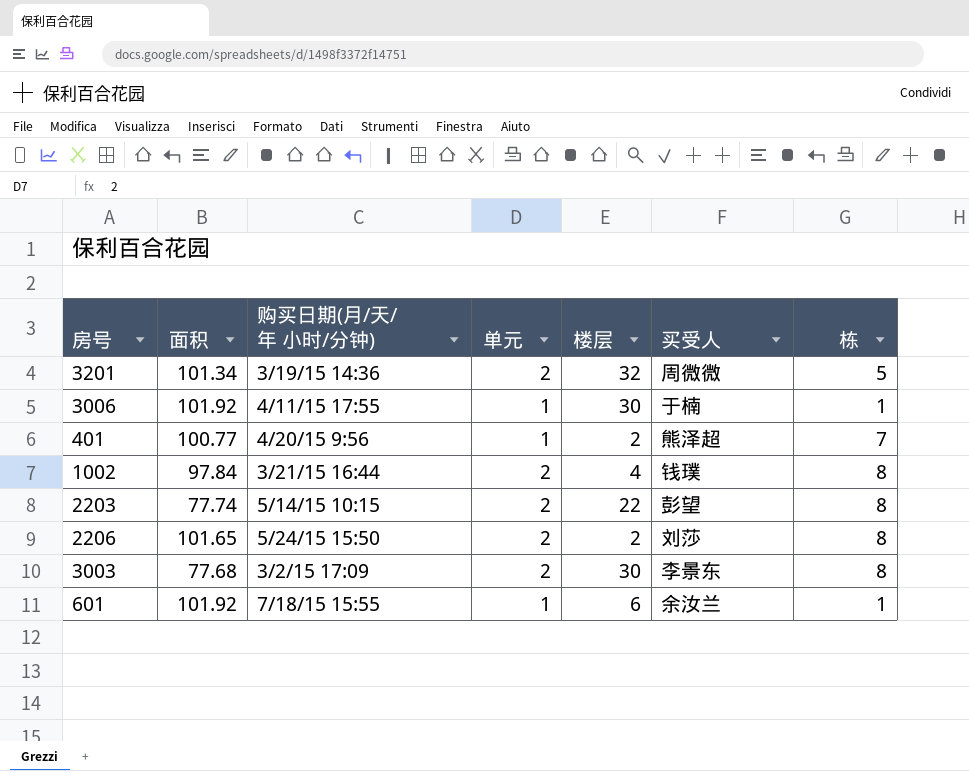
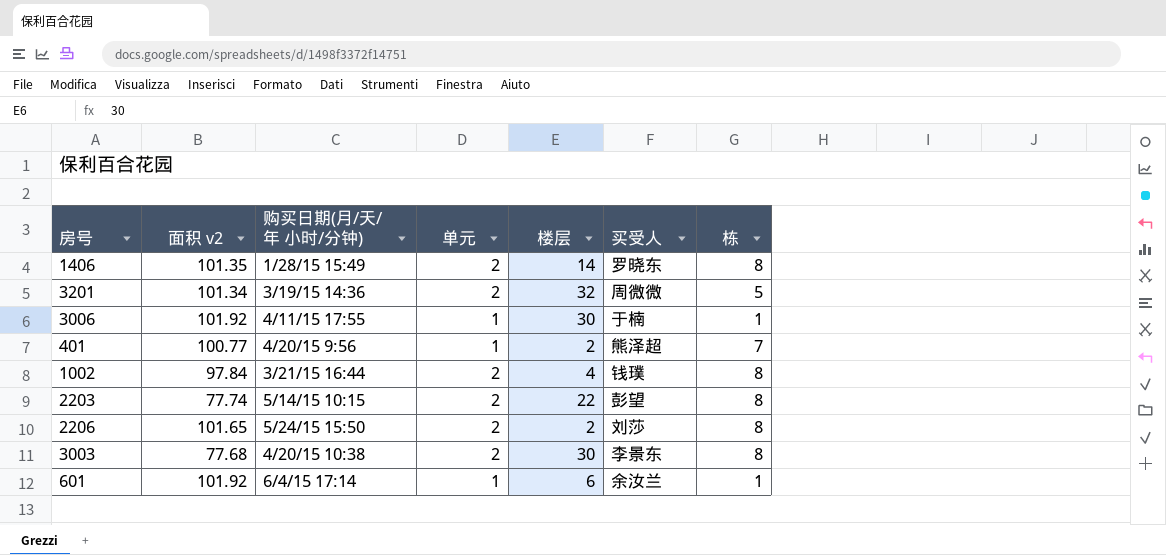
column name: 面积 -> 面积 v2
row 1406: none -> 101.35 | 1/28/15 15:49 | 2 | 14 | 罗晓东 | 8
3003 | 购买日期(月/天/年 小时/分钟): 3/2/15 17:09 -> 4/20/15 10:38
601 | 购买日期(月/天/年 小时/分钟): 7/18/15 15:55 -> 6/4/15 17:14

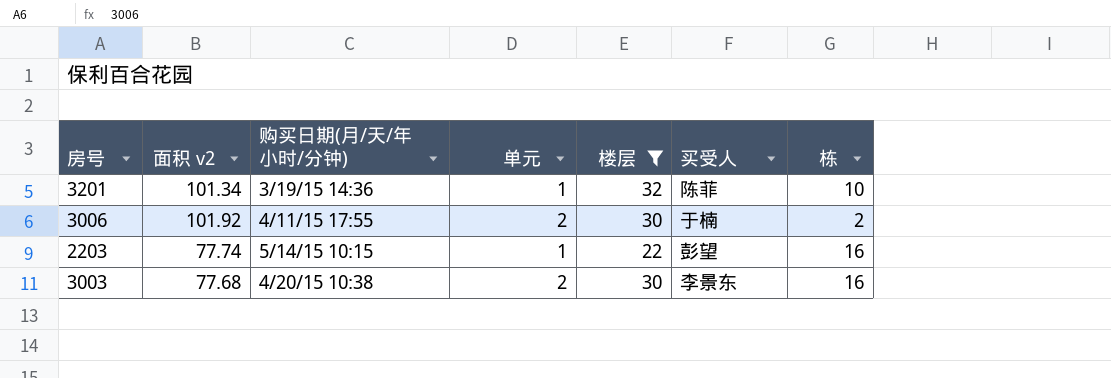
filter: none -> 楼层 >= 22
3201 | 单元: 2 -> 1
3201 | 买受人: 周微微 -> 陈菲
3201 | 栋: 5 -> 10
3006 | 单元: 1 -> 2
3006 | 栋: 1 -> 2
2203 | 单元: 2 -> 1
2203 | 栋: 8 -> 16
3003 | 栋: 8 -> 16

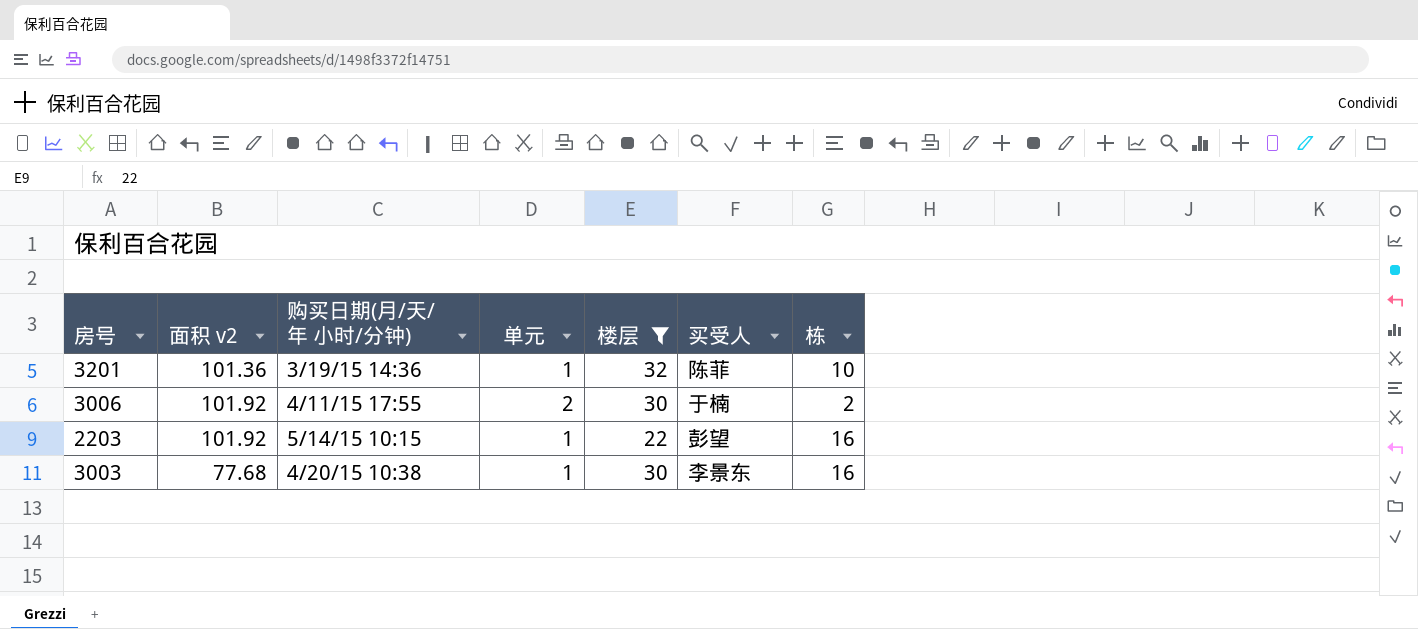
3201 | 面积 v2: 101.34 -> 101.36
2203 | 面积 v2: 77.74 -> 101.92
3003 | 单元: 2 -> 1

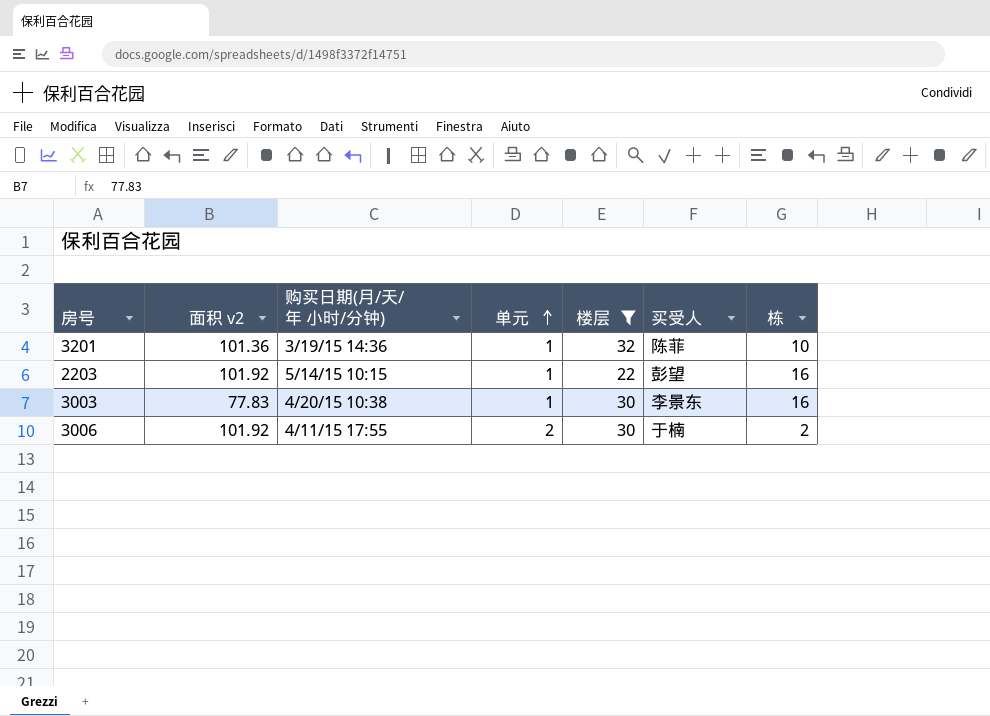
row order: none -> 单元 ascending
3003 | 面积 v2: 77.68 -> 77.83

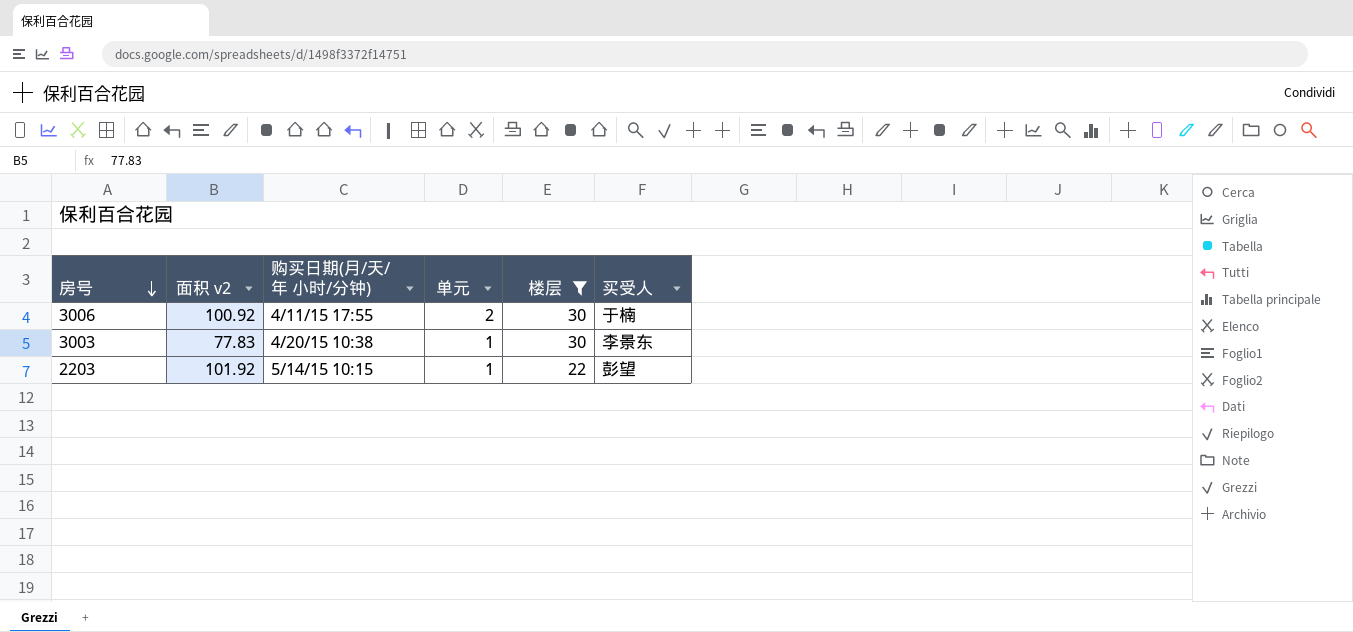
row order: 单元 ascending -> 房号 descending
column 栋 | position: 7 -> none
row 3201: 101.36 | 3/19/15 14:36 | 1 | 32 | 陈菲 | 10 -> none
3006 | 面积 v2: 101.92 -> 100.92

